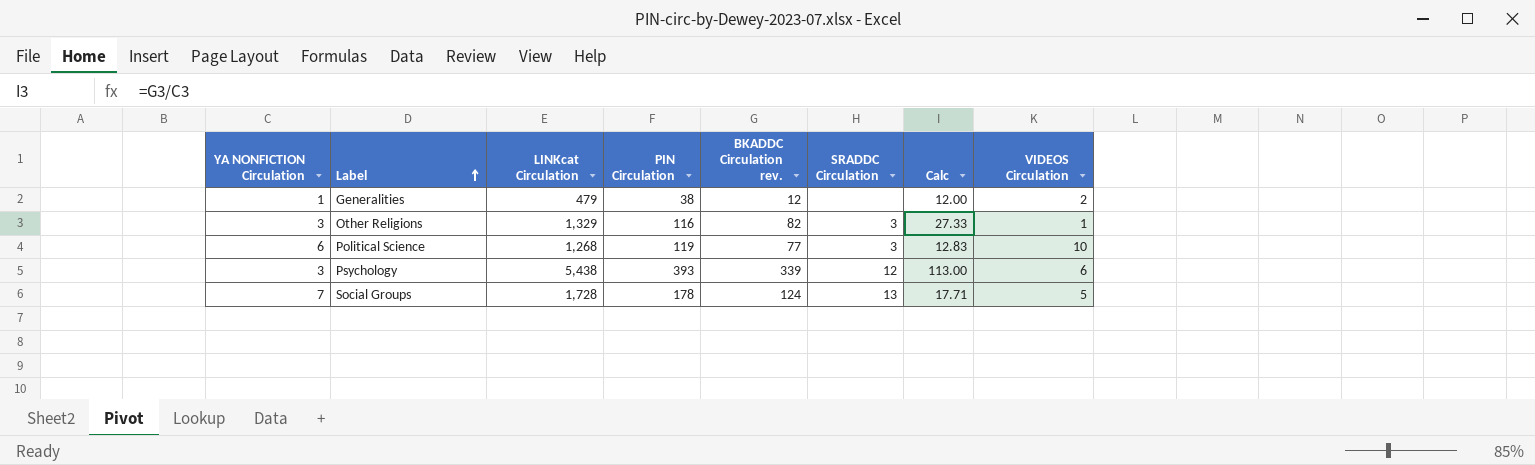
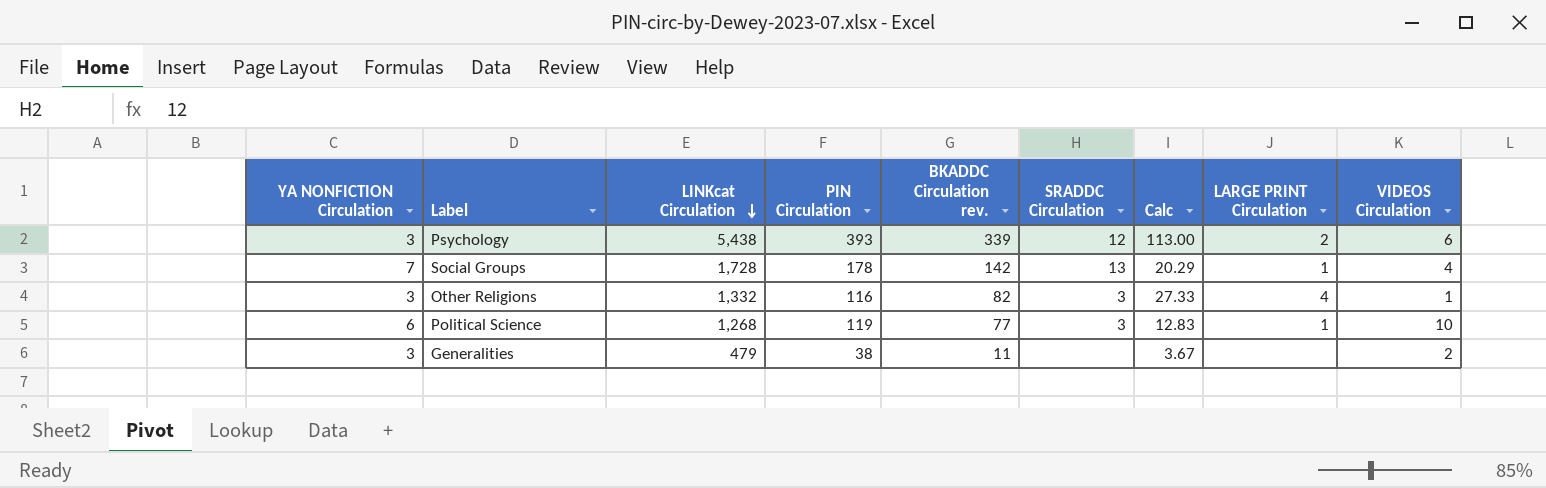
row order: Label ascending -> LINKcat Circulation descending
column LARGE PRINT Circulation | position: none -> 8
Social Groups | BKADDC Circulation rev.: 124 -> 142
Social Groups | Calc: 17.71 -> 20.29
Social Groups | VIDEOS Circulation: 5 -> 4
Other Religions | LINKcat Circulation: 1,329 -> 1,332
Generalities | YA NONFICTION Circulation: 1 -> 3
Generalities | BKADDC Circulation rev.: 12 -> 11
Generalities | Calc: 12.00 -> 3.67

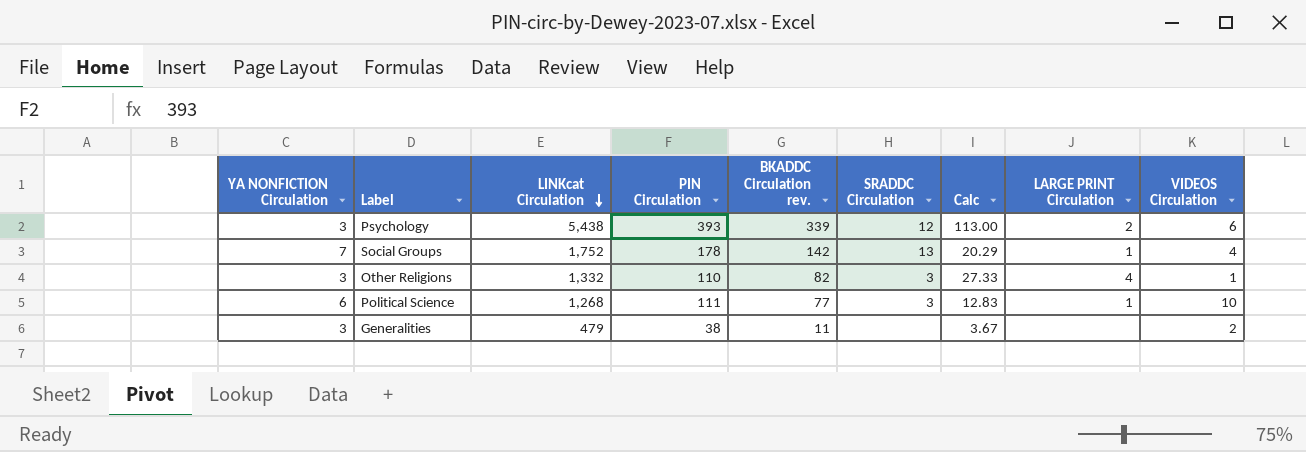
Social Groups | LINKcat Circulation: 1,728 -> 1,752
Other Religions | PIN Circulation: 116 -> 110
Political Science | PIN Circulation: 119 -> 111

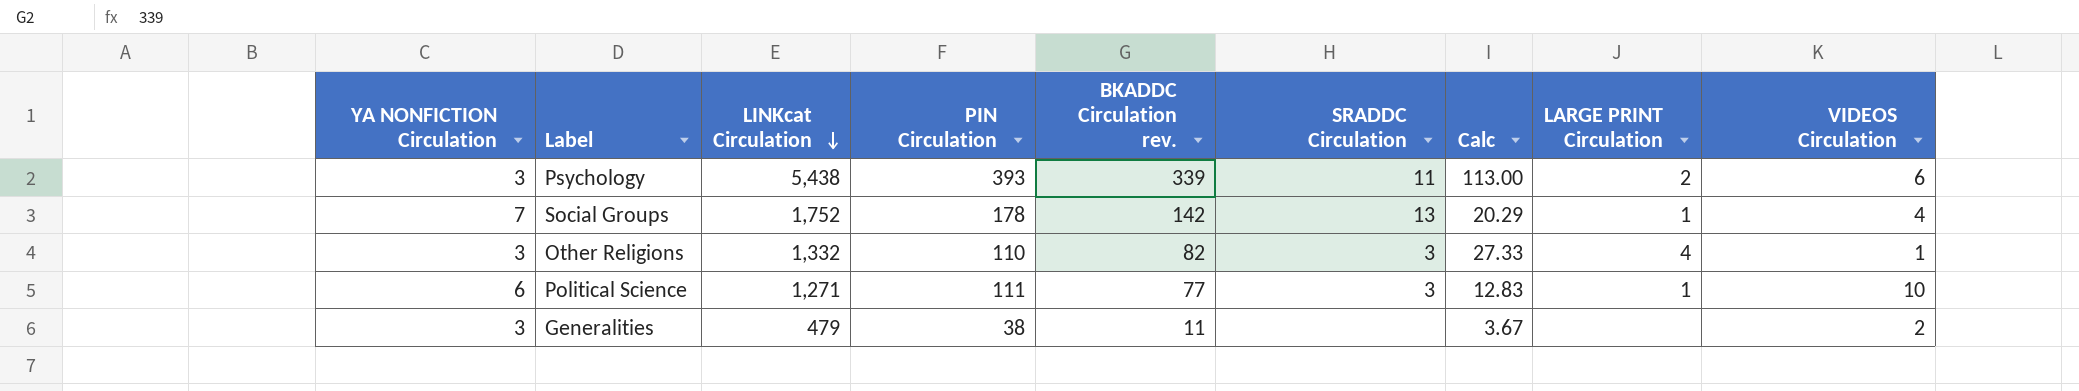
Psychology | SRADDC Circulation: 12 -> 11
Political Science | LINKcat Circulation: 1,268 -> 1,271

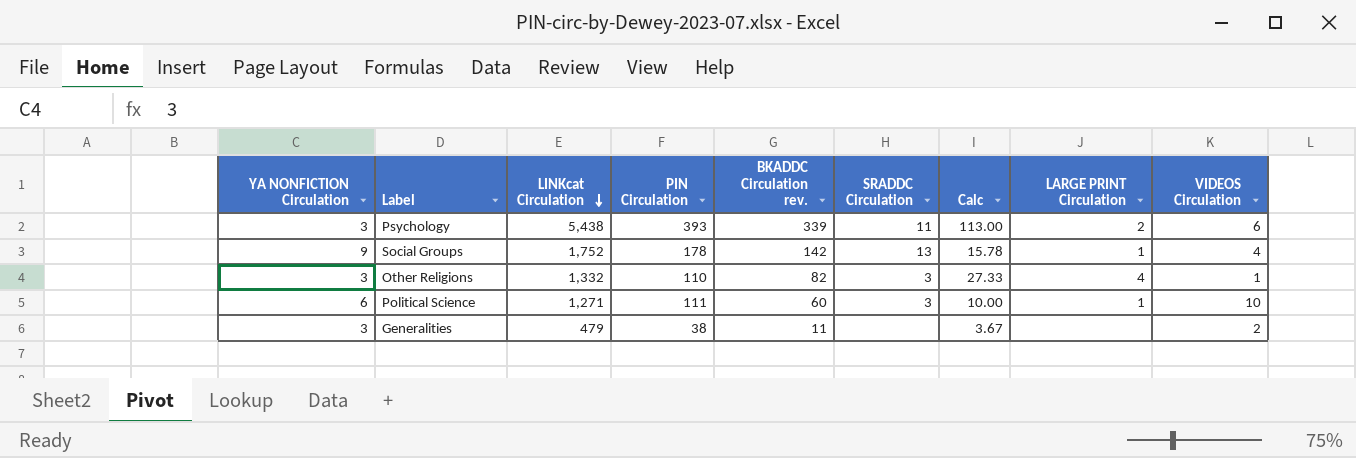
Social Groups | YA NONFICTION Circulation: 7 -> 9
Social Groups | Calc: 20.29 -> 15.78
Political Science | BKADDC Circulation rev.: 77 -> 60
Political Science | Calc: 12.83 -> 10.00

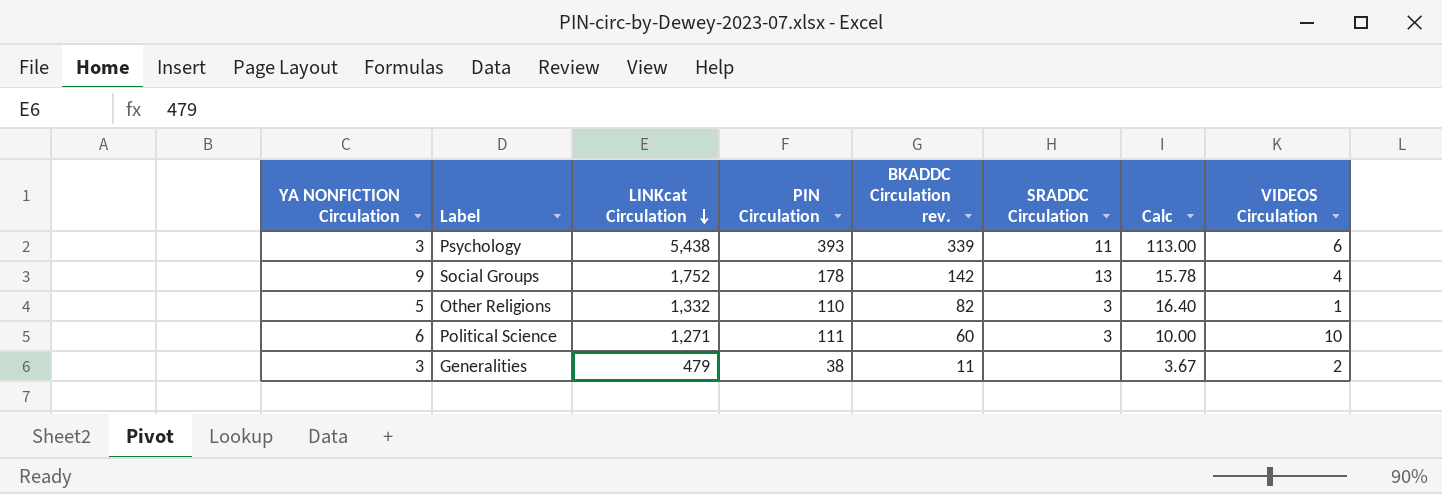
column LARGE PRINT Circulation | position: 8 -> none
Other Religions | YA NONFICTION Circulation: 3 -> 5
Other Religions | Calc: 27.33 -> 16.40

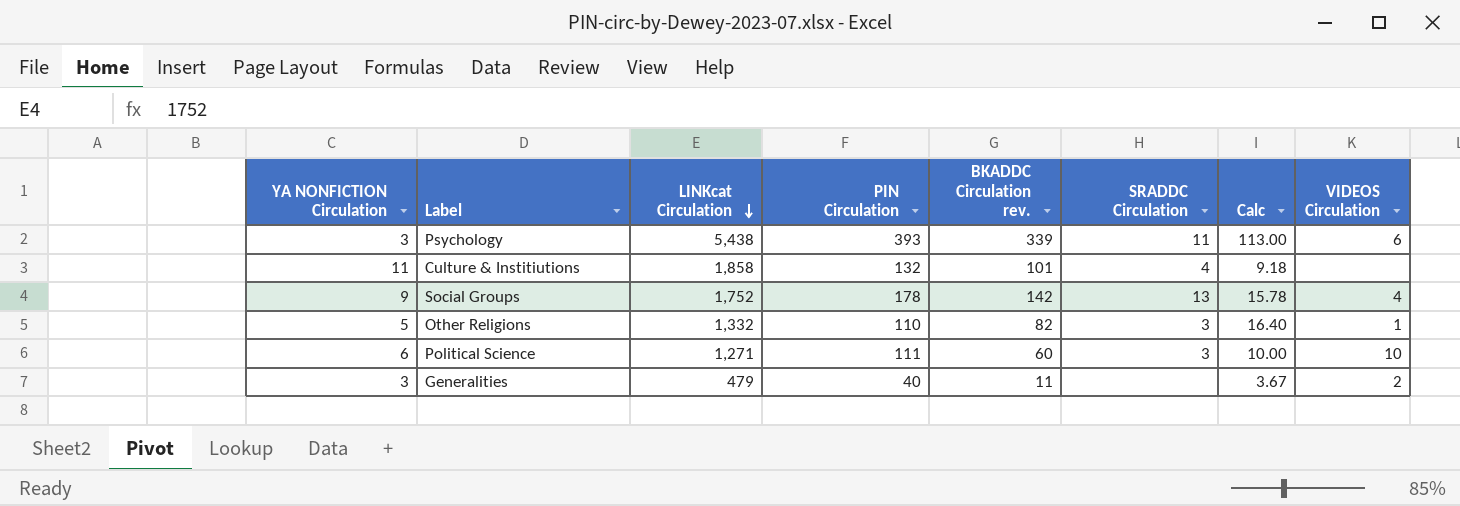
row Culture & Institiutions: none -> 11 | 1,858 | 132 | 101 | 4 | 9.18 | none
Generalities | PIN Circulation: 38 -> 40

